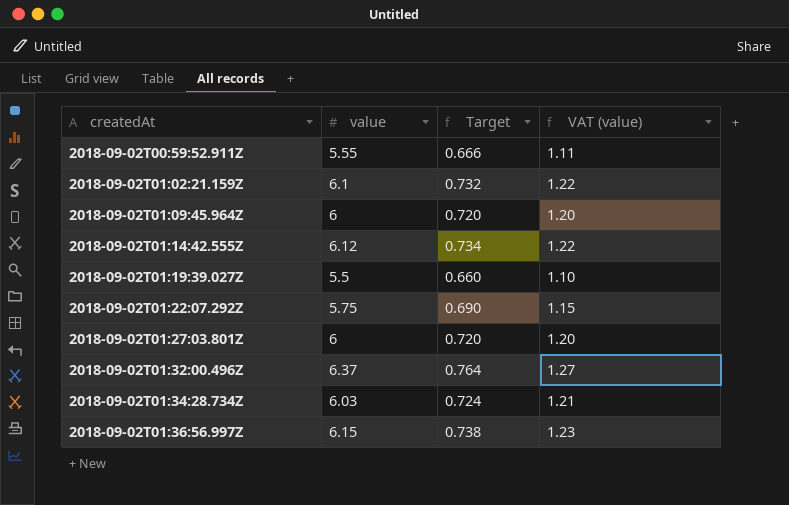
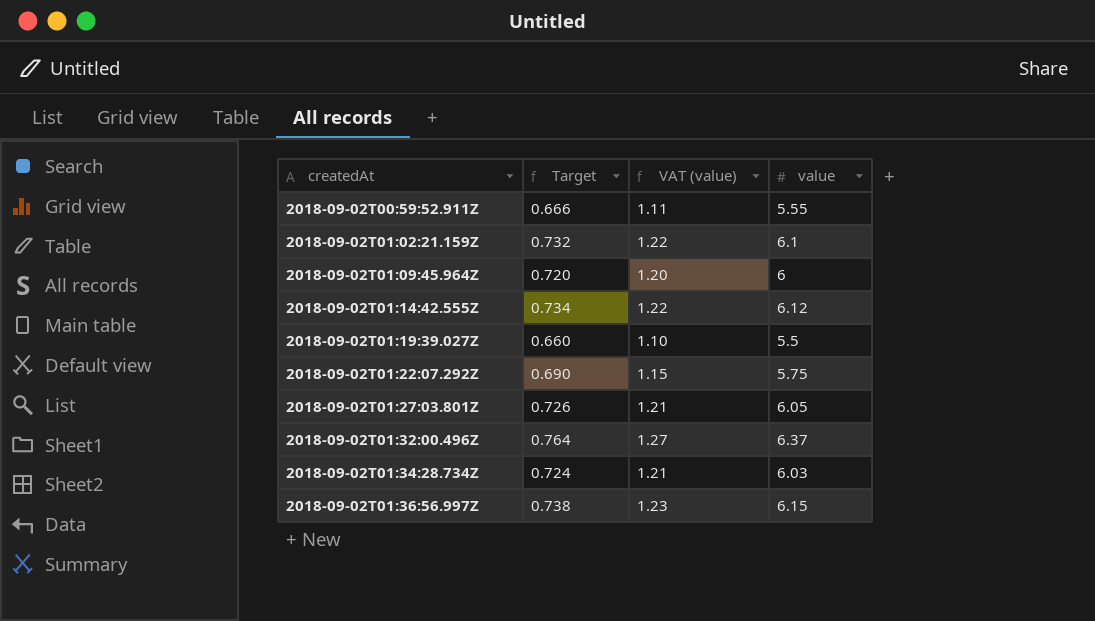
column value | position: 2 -> 4
2018-09-02T01:27:03.801Z | Target: 0.720 -> 0.726
2018-09-02T01:27:03.801Z | VAT (value): 1.20 -> 1.21
2018-09-02T01:27:03.801Z | value: 6 -> 6.05

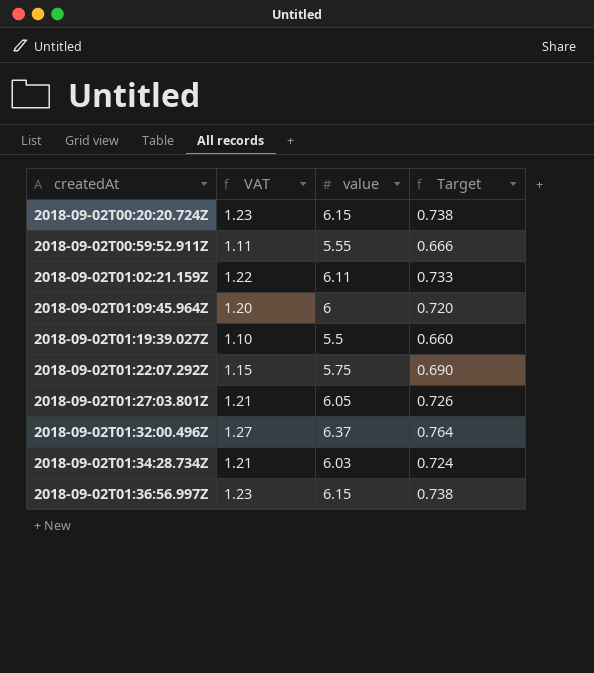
column name: VAT (value) -> VAT
column Target | position: 2 -> 4
row 2018-09-02T01:14:42.555Z: 0.734 | 1.22 | 6.12 -> none
row 2018-09-02T00:20:20.724Z: none -> 1.23 | 6.15 | 0.738
2018-09-02T01:02:21.159Z | value: 6.1 -> 6.11
2018-09-02T01:02:21.159Z | Target: 0.732 -> 0.733

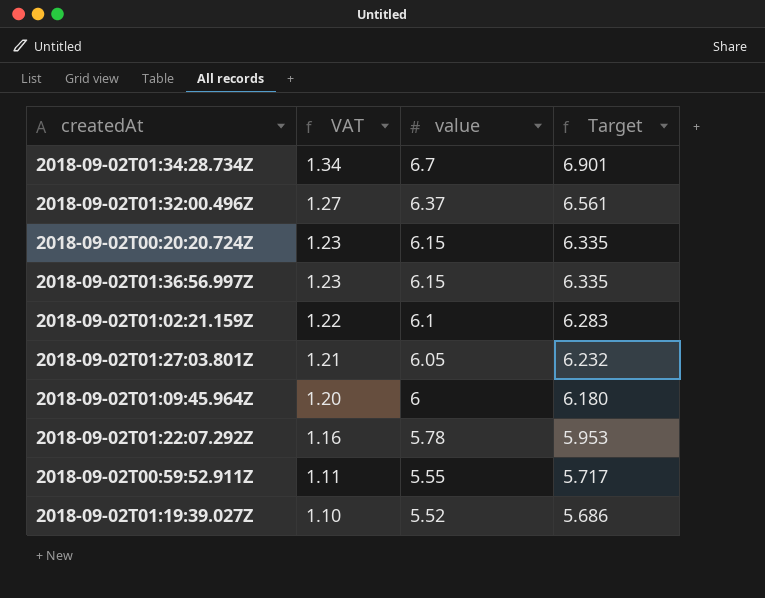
row order: createdAt ascending -> VAT descending
column Target | formula: [value] * 0.12 -> [value] * 1.03
2018-09-02T01:34:28.734Z | VAT: 1.21 -> 1.34
2018-09-02T01:34:28.734Z | value: 6.03 -> 6.7
2018-09-02T01:02:21.159Z | value: 6.11 -> 6.1
2018-09-02T01:22:07.292Z | VAT: 1.15 -> 1.16
2018-09-02T01:22:07.292Z | value: 5.75 -> 5.78
2018-09-02T01:19:39.027Z | value: 5.5 -> 5.52

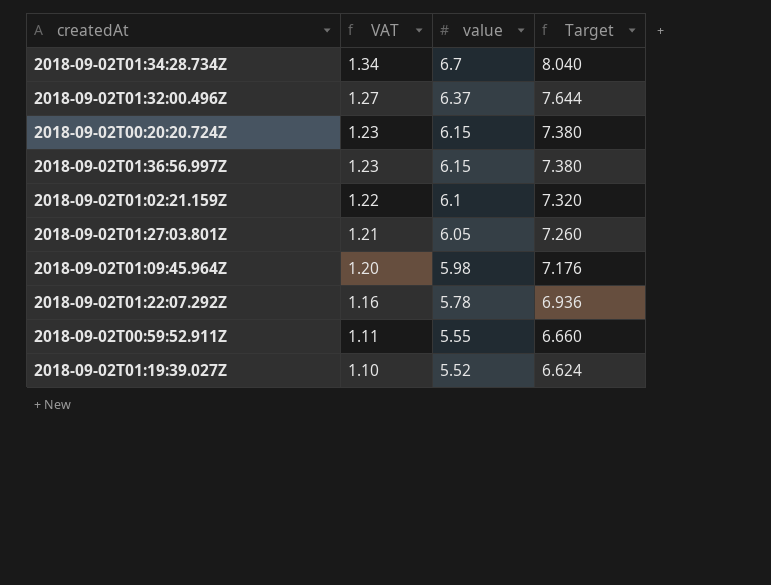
column Target | formula: [value] * 1.03 -> [value] * 1.2
2018-09-02T01:09:45.964Z | value: 6 -> 5.98

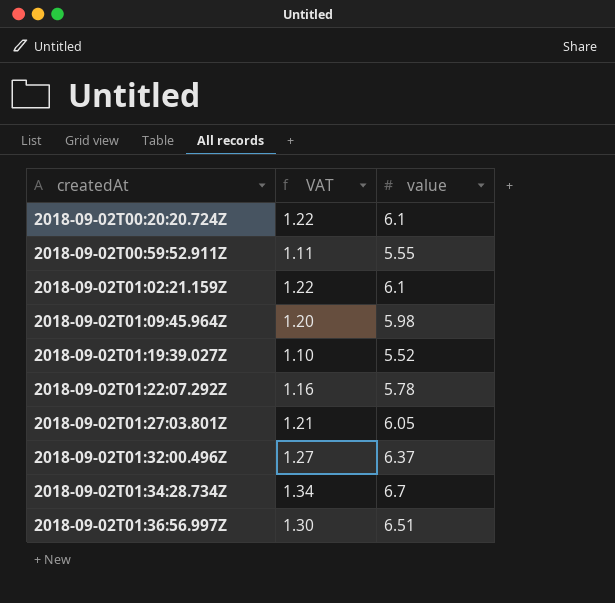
row order: VAT descending -> createdAt ascending
column Target | formula: [value] * 1.2 -> none
2018-09-02T00:20:20.724Z | VAT: 1.23 -> 1.22
2018-09-02T00:20:20.724Z | value: 6.15 -> 6.1
2018-09-02T01:36:56.997Z | VAT: 1.23 -> 1.30
2018-09-02T01:36:56.997Z | value: 6.15 -> 6.51

